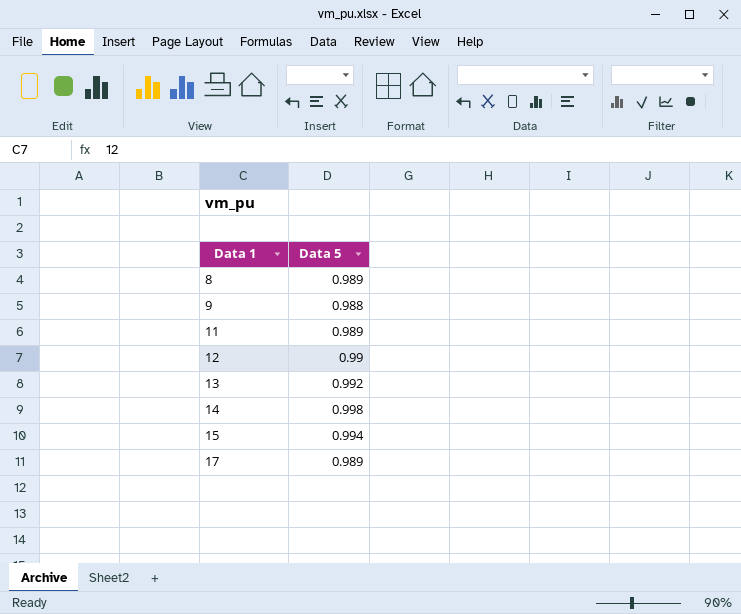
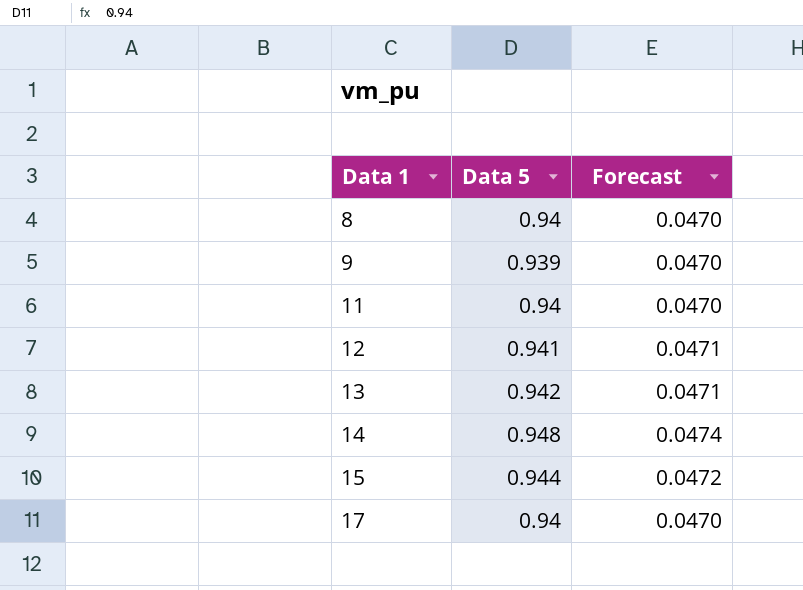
column Forecast | formula: none -> [Data 5] * 0.05
8 | Data 5: 0.989 -> 0.94
9 | Data 5: 0.988 -> 0.939
11 | Data 5: 0.989 -> 0.94
12 | Data 5: 0.99 -> 0.941
13 | Data 5: 0.992 -> 0.942
14 | Data 5: 0.998 -> 0.948
15 | Data 5: 0.994 -> 0.944
17 | Data 5: 0.989 -> 0.94

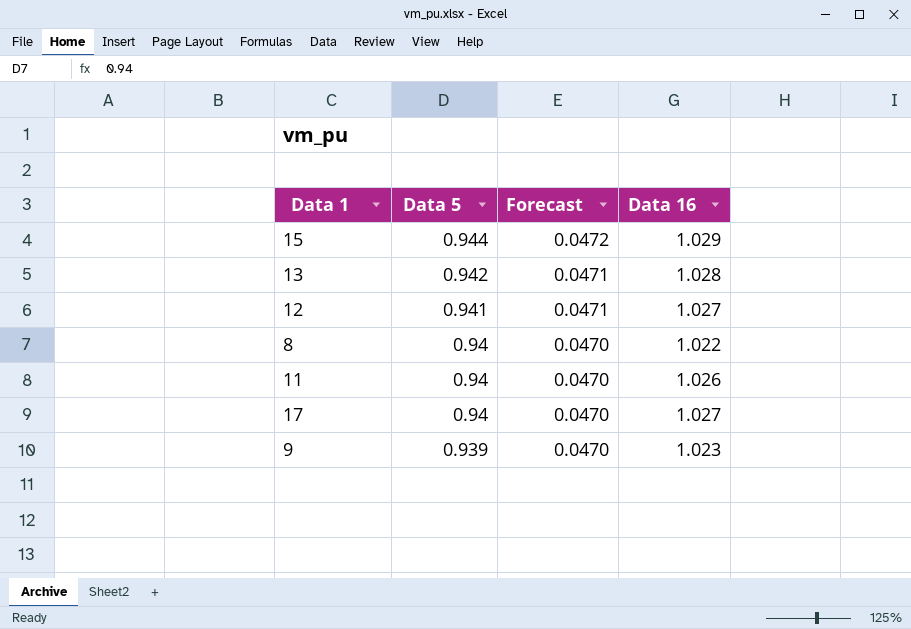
row order: Data 1 ascending -> Data 5 descending
column Data 16 | position: none -> 4
row 14: 0.948 | 0.0474 -> none

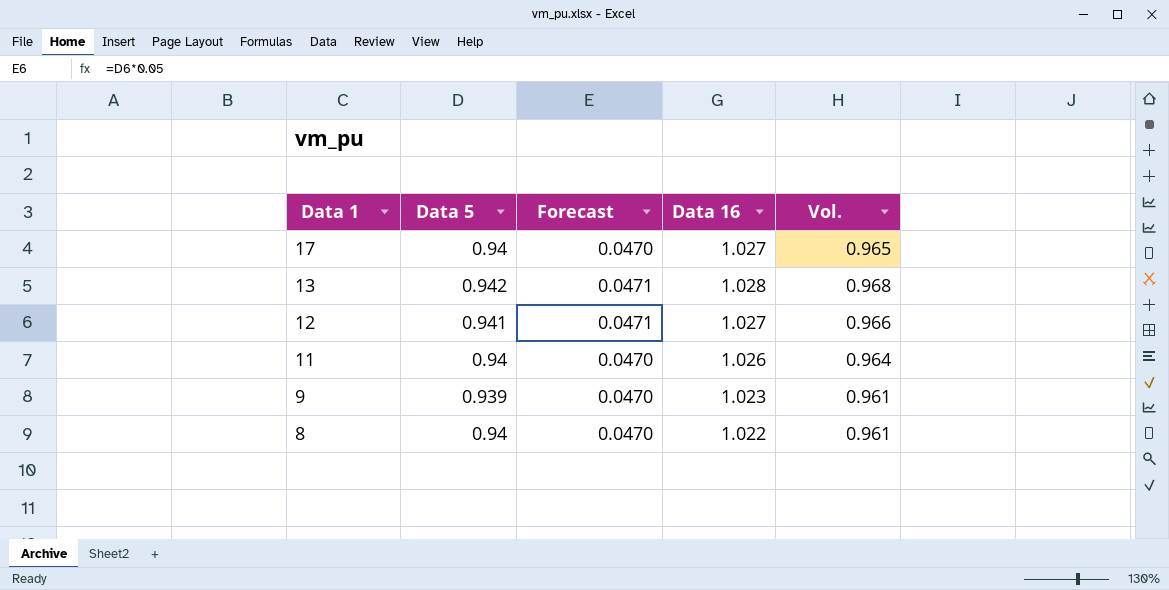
row order: Data 5 descending -> Data 1 descending
column Vol. | formula: none -> [Data 5] * [Data 16]
row 15: 0.944 | 0.0472 | 1.029 -> none

